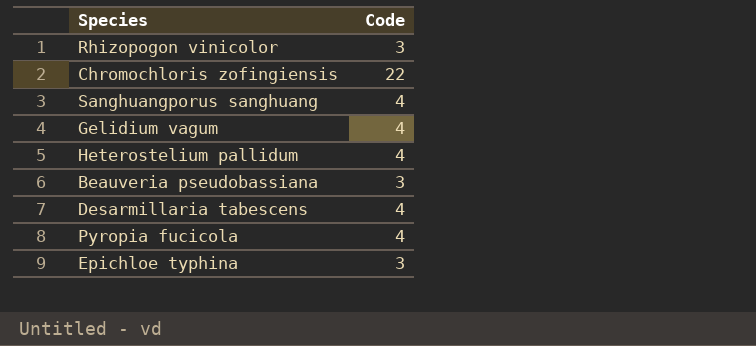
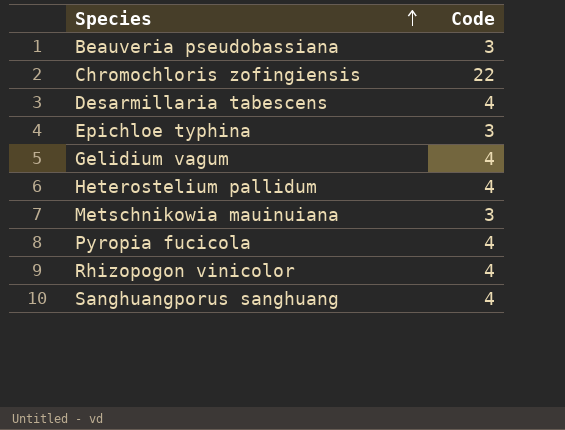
row order: none -> Species ascending
row Metschnikowia mauinuiana: none -> 3
Rhizopogon vinicolor | Code: 3 -> 4

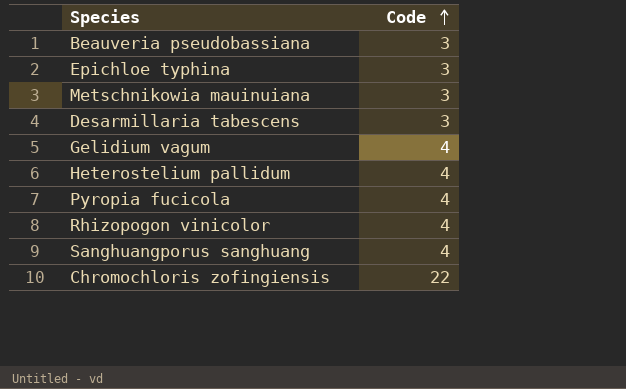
row order: Species ascending -> Code ascending
Desarmillaria tabescens | Code: 4 -> 3

